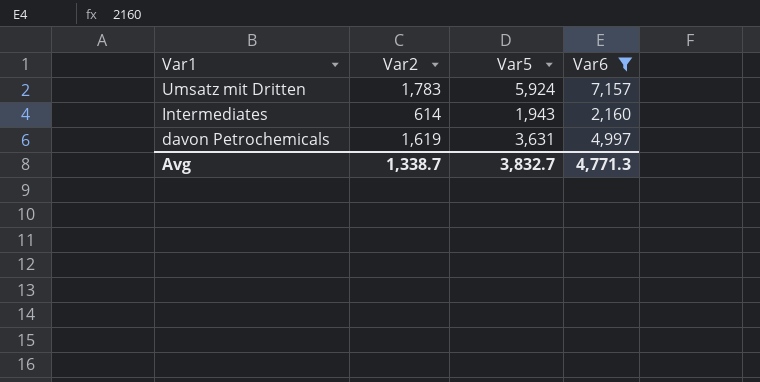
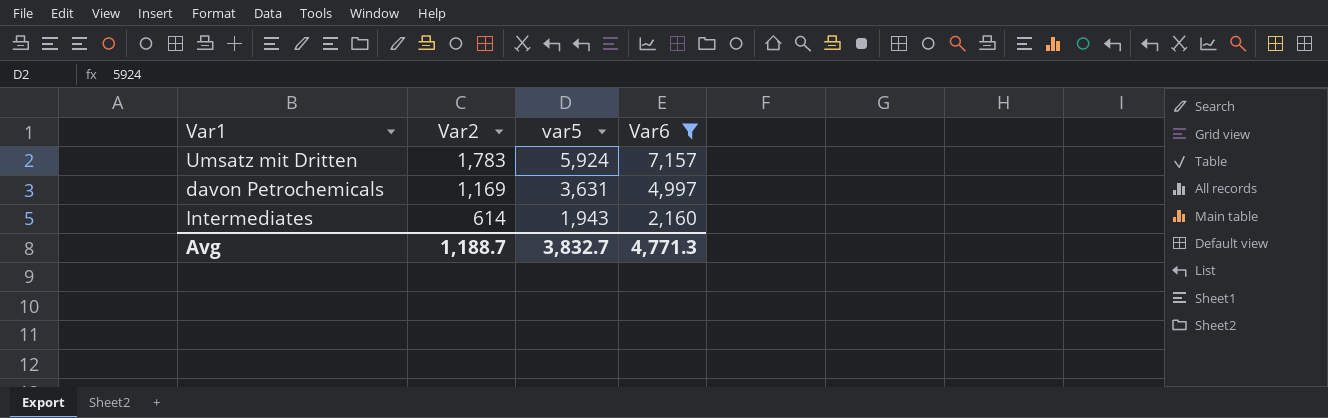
row order: Var1 descending -> Var2 descending
column name: Var5 -> var5
davon Petrochemicals | Var2: 1,619 -> 1,169
Avg | Var2: 1,338.7 -> 1,188.7

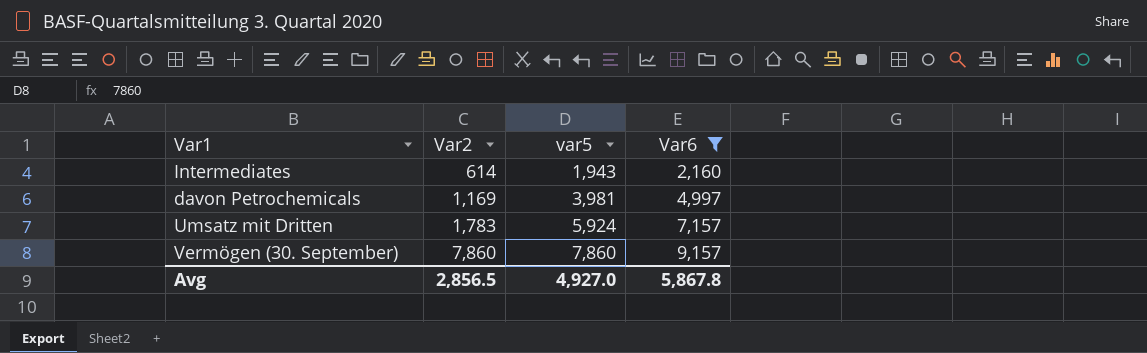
row order: Var2 descending -> Var2 ascending
davon Petrochemicals | var5: 3,631 -> 3,981
row Vermögen (30. September): none -> 7,860 | 7,860 | 9,157
Avg | Var2: 1,188.7 -> 2,856.5
Avg | var5: 3,832.7 -> 4,927.0
Avg | Var6: 4,771.3 -> 5,867.8

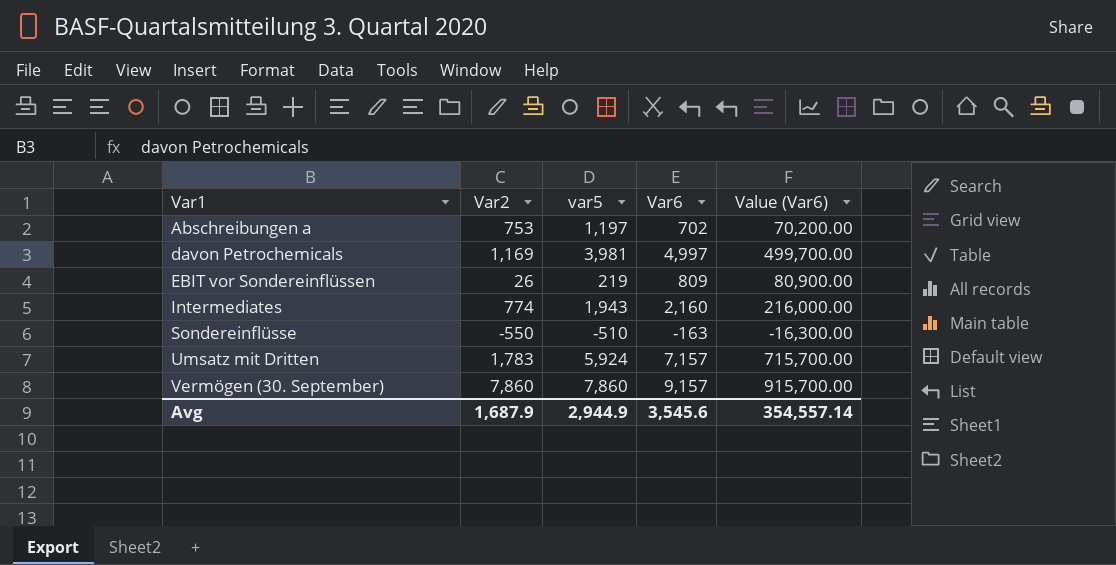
filter: Var6 >= 2,160 -> none
row order: Var2 ascending -> Var1 ascending
column Value (Var6) | formula: none -> [Var6] * 100
Intermediates | Var2: 614 -> 774
Avg | Var2: 2,856.5 -> 1,687.9
Avg | var5: 4,927.0 -> 2,944.9
Avg | Var6: 5,867.8 -> 3,545.6

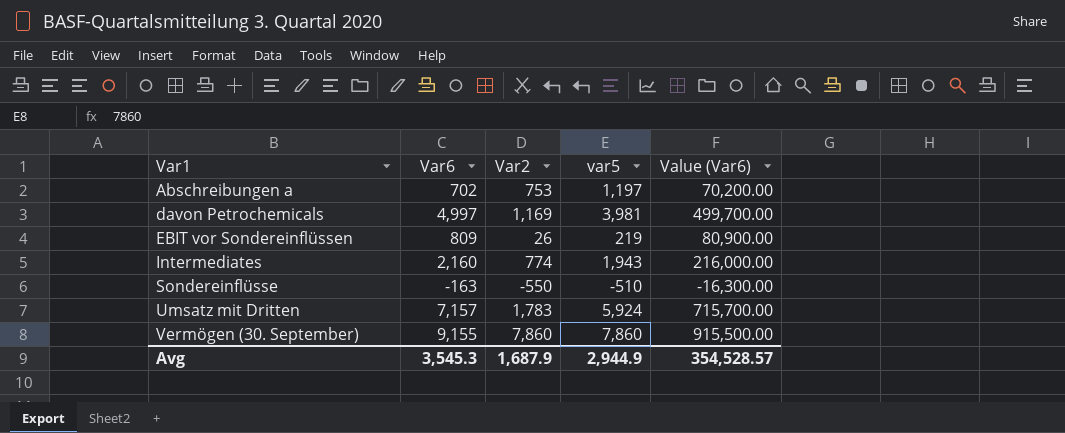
column Var6 | position: 4 -> 2
Vermögen (30. September) | Var6: 9,157 -> 9,155
Vermögen (30. September) | Value (Var6): 915,700.00 -> 915,500.00
Avg | Var6: 3,545.6 -> 3,545.3
Avg | Value (Var6): 354,557.14 -> 354,528.57

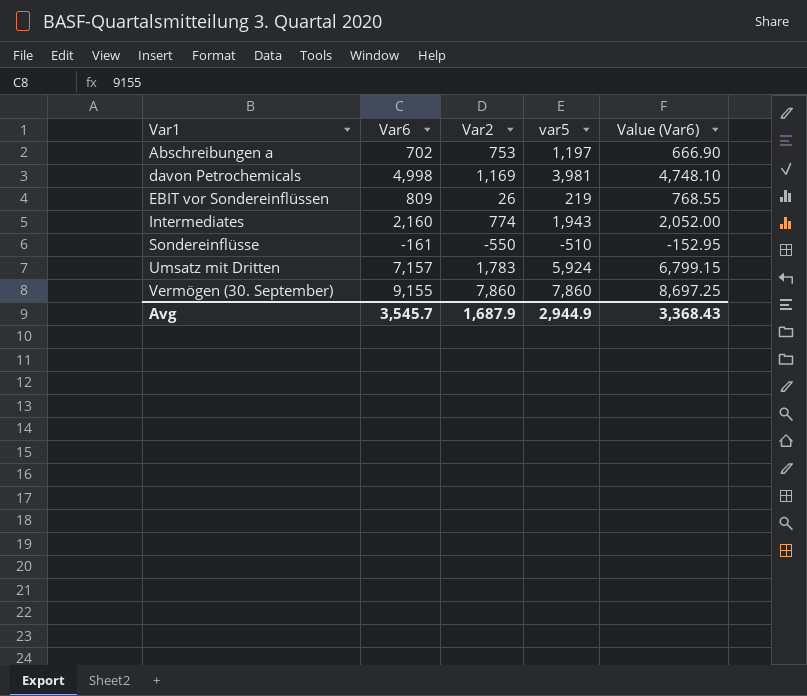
column Value (Var6) | formula: [Var6] * 100 -> [Var6] * 0.95
davon Petrochemicals | Var6: 4,997 -> 4,998
Sondereinflüsse | Var6: -163 -> -161
Avg | Var6: 3,545.3 -> 3,545.7
Avg | Value (Var6): 354,528.57 -> 3,368.43

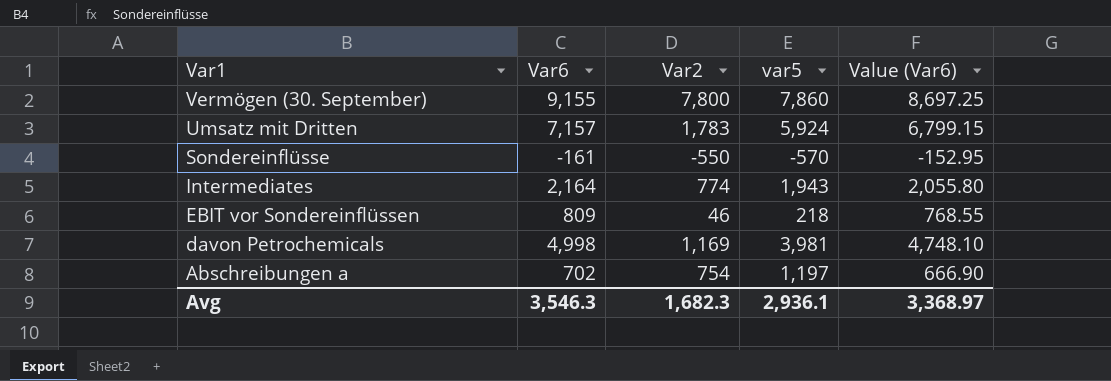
row order: Var1 ascending -> Var1 descending
Vermögen (30. September) | Var2: 7,860 -> 7,800
Sondereinflüsse | var5: -510 -> -570
Intermediates | Var6: 2,160 -> 2,164
Intermediates | Value (Var6): 2,052.00 -> 2,055.80
EBIT vor Sondereinflüssen | Var2: 26 -> 46
EBIT vor Sondereinflüssen | var5: 219 -> 218
Abschreibungen a | Var2: 753 -> 754
Avg | Var6: 3,545.7 -> 3,546.3
Avg | Var2: 1,687.9 -> 1,682.3
Avg | var5: 2,944.9 -> 2,936.1
Avg | Value (Var6): 3,368.43 -> 3,368.97

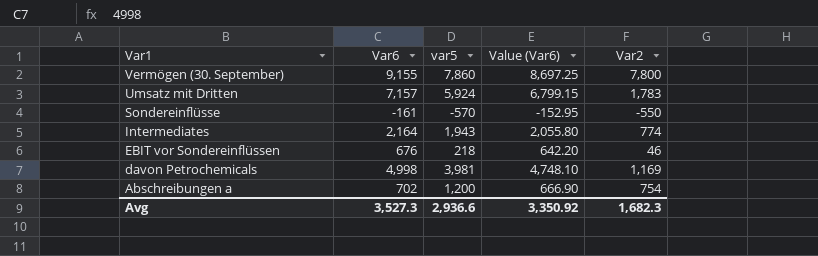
column Var2 | position: 3 -> 5
EBIT vor Sondereinflüssen | Var6: 809 -> 676
EBIT vor Sondereinflüssen | Value (Var6): 768.55 -> 642.20
Abschreibungen a | var5: 1,197 -> 1,200
Avg | Var6: 3,546.3 -> 3,527.3
Avg | var5: 2,936.1 -> 2,936.6
Avg | Value (Var6): 3,368.97 -> 3,350.92

